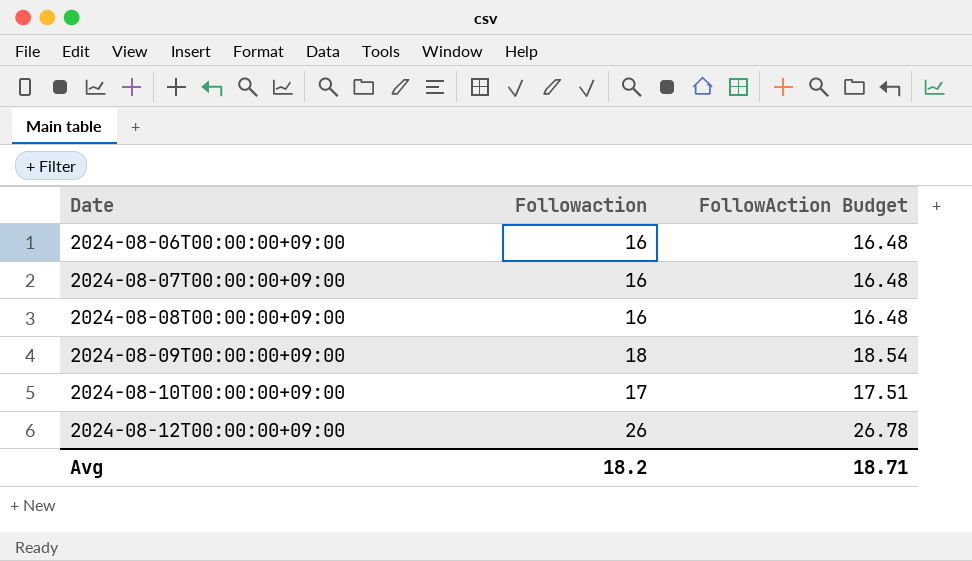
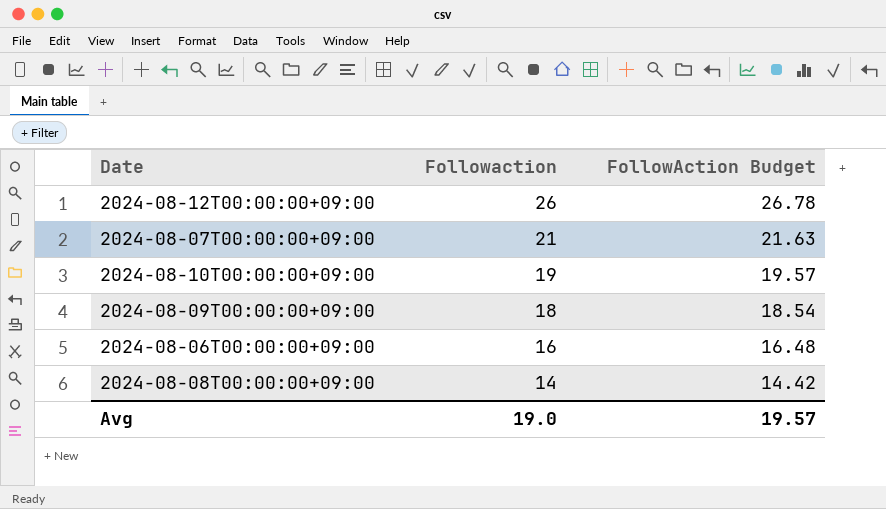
row order: Date ascending -> Followaction descending
2024-08-07T00:00:00+09:00 | Followaction: 16 -> 21
2024-08-07T00:00:00+09:00 | FollowAction Budget: 16.48 -> 21.63
2024-08-10T00:00:00+09:00 | Followaction: 17 -> 19
2024-08-10T00:00:00+09:00 | FollowAction Budget: 17.51 -> 19.57
2024-08-08T00:00:00+09:00 | Followaction: 16 -> 14
2024-08-08T00:00:00+09:00 | FollowAction Budget: 16.48 -> 14.42
Avg | Followaction: 18.2 -> 19.0
Avg | FollowAction Budget: 18.71 -> 19.57

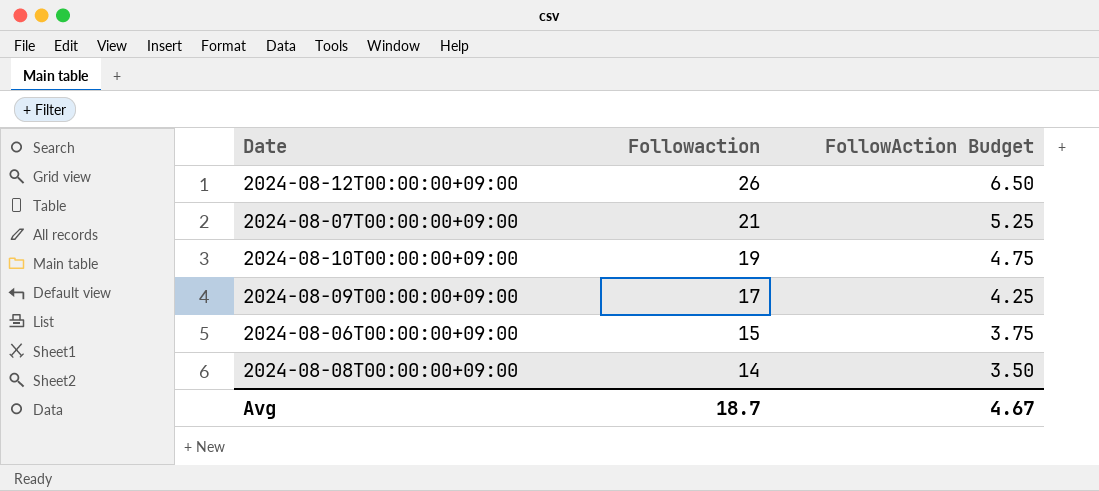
column FollowAction Budget | formula: [Followaction] * 1.03 -> [Followaction] * 0.25
2024-08-09T00:00:00+09:00 | Followaction: 18 -> 17
2024-08-06T00:00:00+09:00 | Followaction: 16 -> 15
Avg | Followaction: 19.0 -> 18.7
Avg | FollowAction Budget: 19.57 -> 4.67

